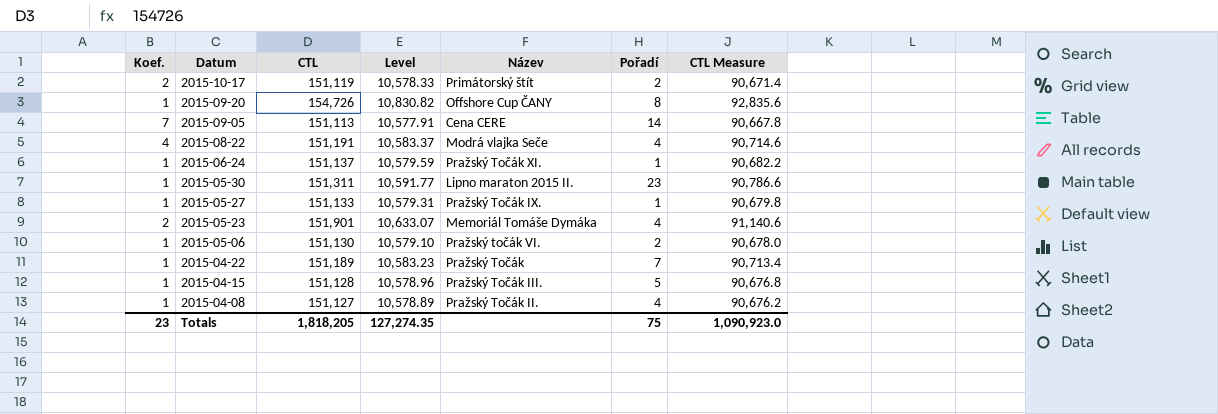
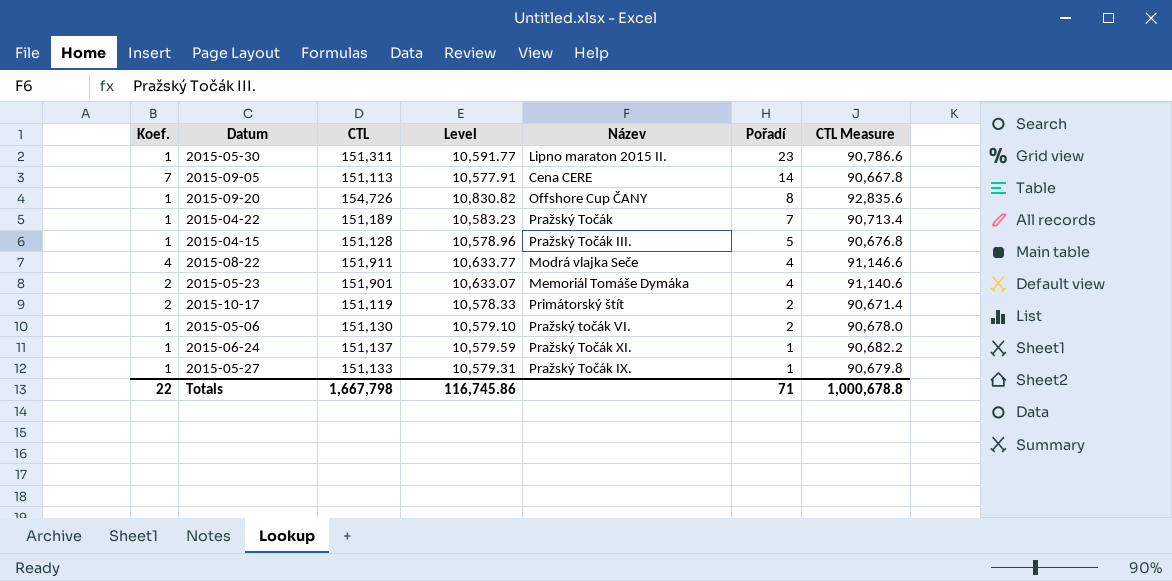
row order: Datum descending -> Pořadí descending
row 2015-04-08: 1 | 151,127 | 10,578.89 | Pražský Točák II. | 4 | 90,676.2 -> none
2015-08-22 | CTL: 151,191 -> 151,911
2015-08-22 | Level: 10,583.37 -> 10,633.77
2015-08-22 | CTL Measure: 90,714.6 -> 91,146.6
Totals | Koef.: 23 -> 22
Totals | CTL: 1,818,205 -> 1,667,798
Totals | Level: 127,274.35 -> 116,745.86
Totals | Pořadí: 75 -> 71
Totals | CTL Measure: 1,090,923.0 -> 1,000,678.8

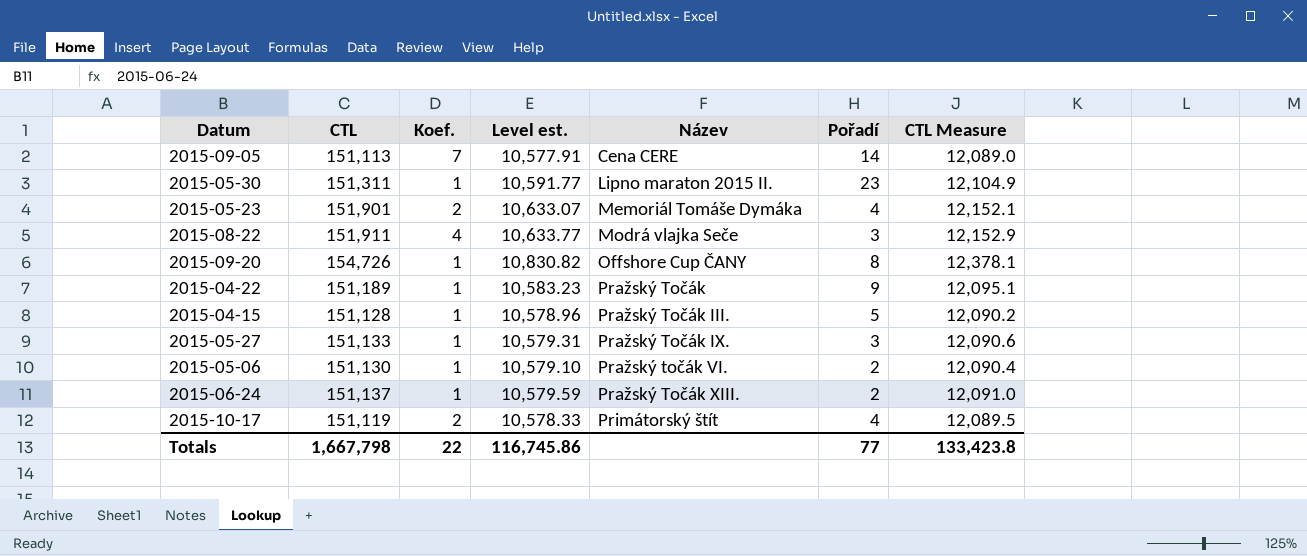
row order: Pořadí descending -> Název ascending
column Koef. | position: 1 -> 3
column name: Level -> Level est.
column CTL Measure | formula: [CTL] * 0.6 -> [CTL] * 0.08
2015-08-22 | Pořadí: 4 -> 3
2015-04-22 | Pořadí: 7 -> 9
2015-05-27 | Pořadí: 1 -> 3
2015-06-24 | Název: Pražský Točák XI. -> Pražský Točák XIII.
2015-06-24 | Pořadí: 1 -> 2
2015-10-17 | Pořadí: 2 -> 4
Totals | Pořadí: 71 -> 77
Totals | CTL Measure: 1,000,678.8 -> 133,423.8

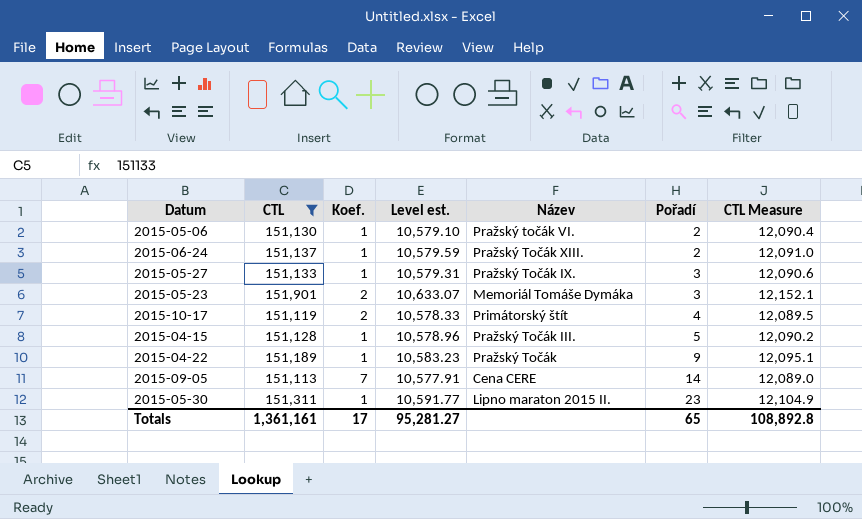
filter: none -> CTL <= 151,901
row order: Název ascending -> Pořadí ascending
2015-05-23 | Pořadí: 4 -> 3
Totals | CTL: 1,667,798 -> 1,361,161
Totals | Koef.: 22 -> 17
Totals | Level est.: 116,745.86 -> 95,281.27
Totals | Pořadí: 77 -> 65
Totals | CTL Measure: 133,423.8 -> 108,892.8

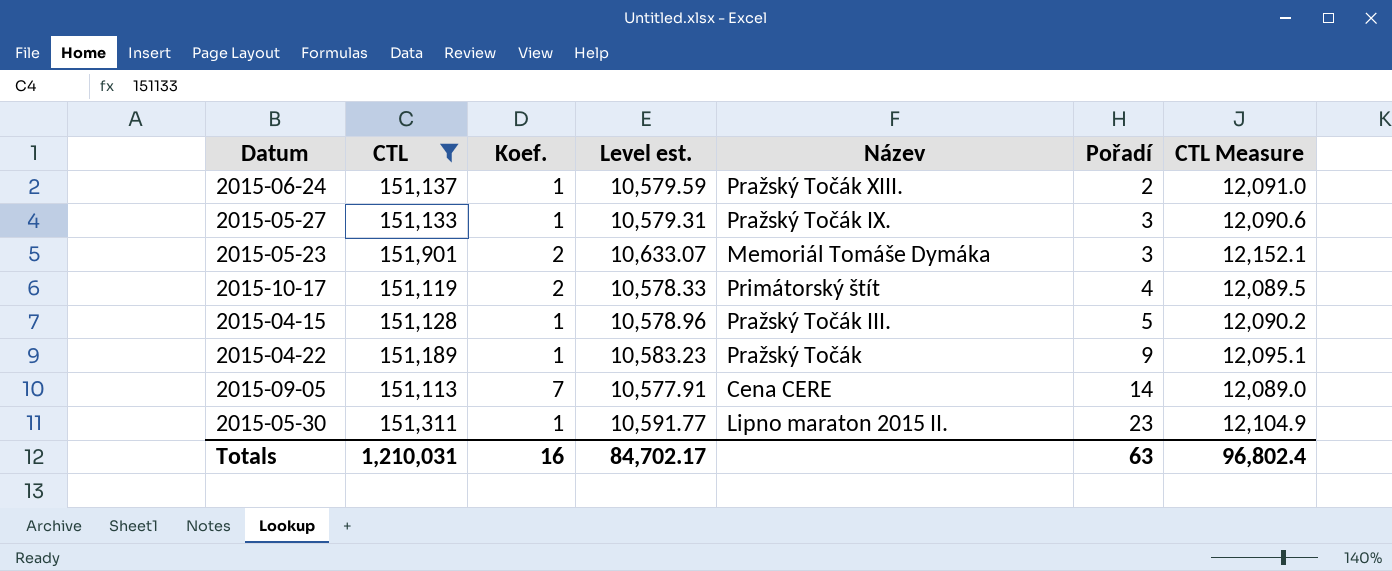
row 2015-05-06: 151,130 | 1 | 10,579.10 | Pražský točák VI. | 2 | 12,090.4 -> none
Totals | CTL: 1,361,161 -> 1,210,031
Totals | Koef.: 17 -> 16
Totals | Level est.: 95,281.27 -> 84,702.17
Totals | Pořadí: 65 -> 63
Totals | CTL Measure: 108,892.8 -> 96,802.4

